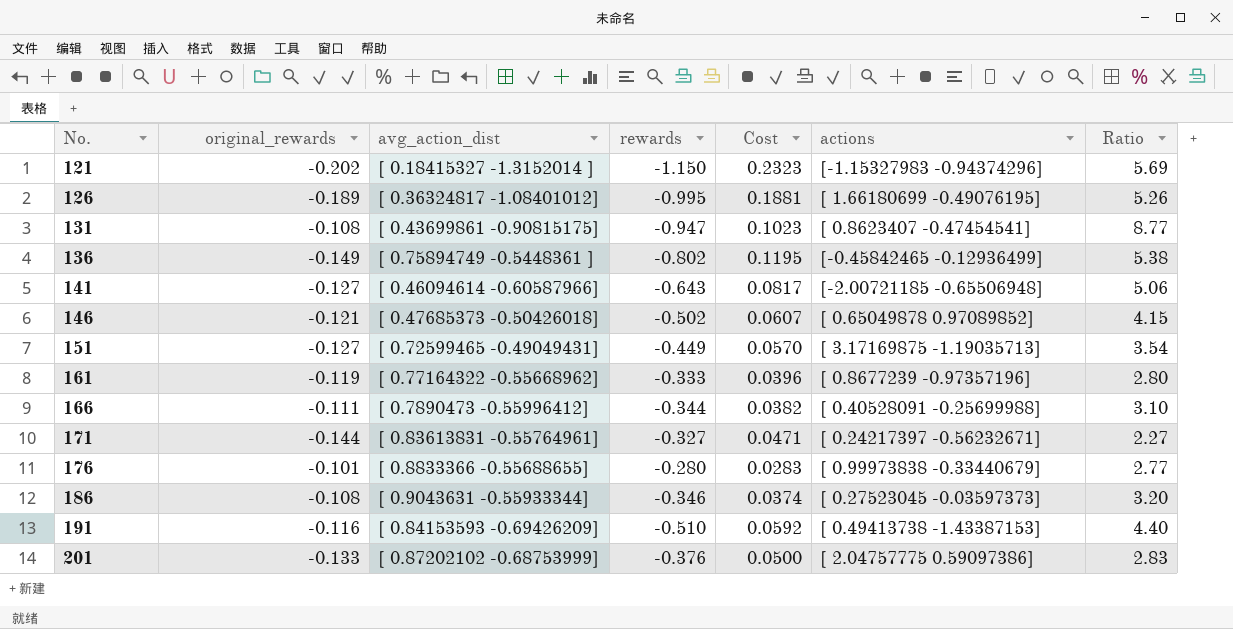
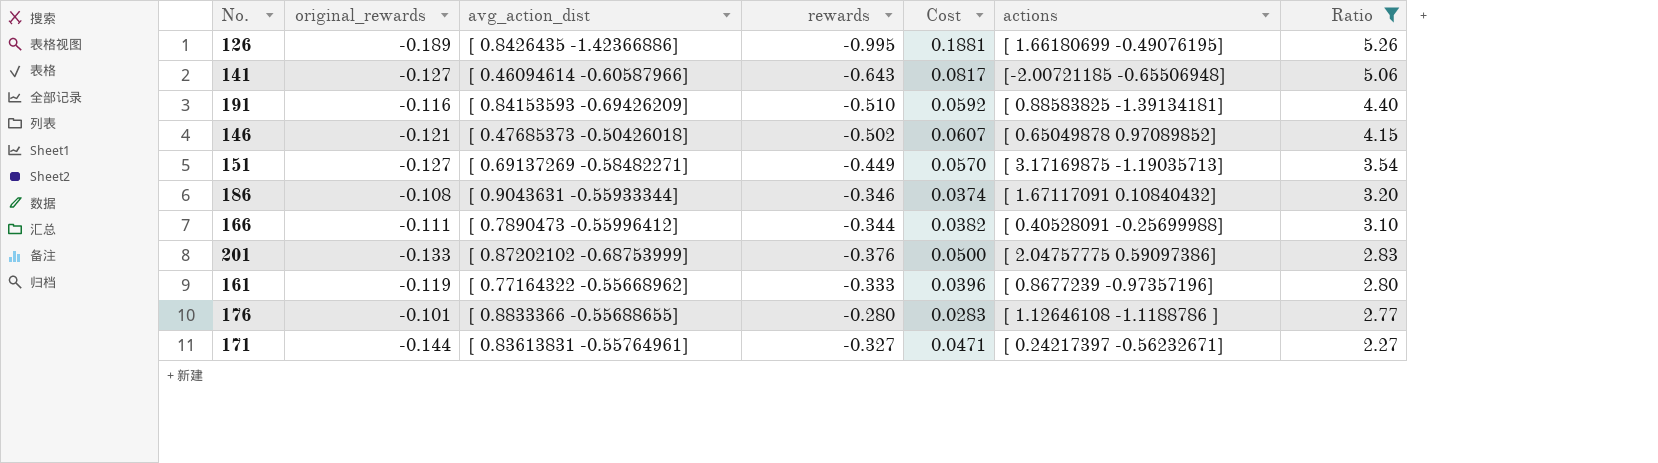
filter: none -> Ratio <= 5.26
row order: No. ascending -> Ratio descending
126 | avg_action_dist: [ 0.36324817 -1.08401012] -> [ 0.8426435 -1.42366886]
191 | actions: [ 0.49413738 -1.43387153] -> [ 0.88583825 -1.39134181]
151 | avg_action_dist: [ 0.72599465 -0.49049431] -> [ 0.69137269 -0.58482271]
186 | actions: [ 0.27523045 -0.03597373] -> [ 1.67117091 0.10840432]
176 | actions: [ 0.99973838 -0.33440679] -> [ 1.12646108 -1.1188786 ]

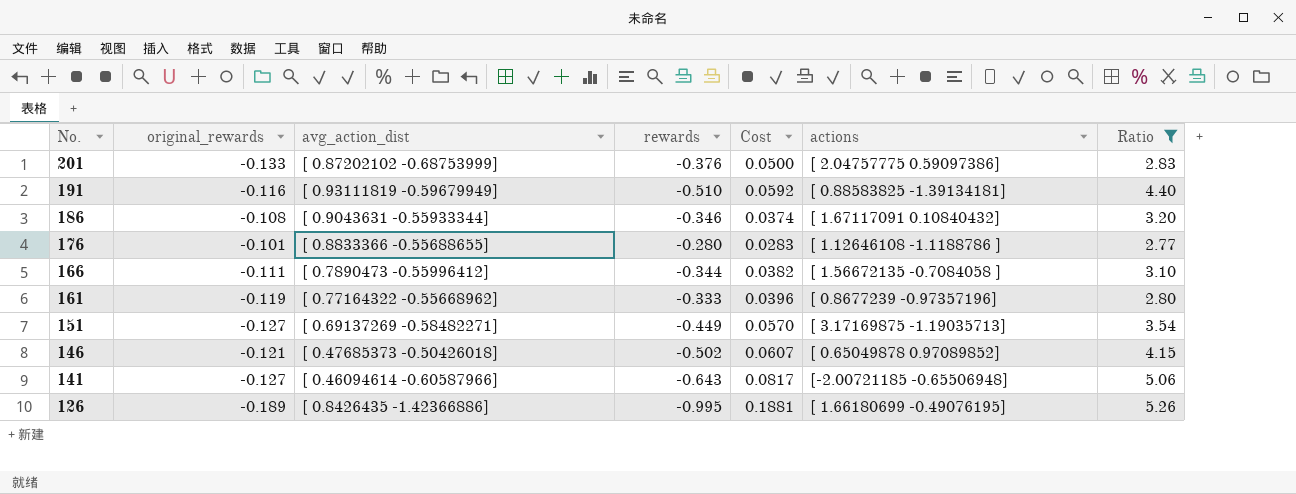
row order: Ratio descending -> No. descending
row 171: -0.144 | [ 0.83613831 -0.55764961] | -0.327 | 0.0471 | [ 0.24217397 -0.56232671] | 2.27 -> none
191 | avg_action_dist: [ 0.84153593 -0.69426209] -> [ 0.93111819 -0.59679949]
166 | actions: [ 0.40528091 -0.25699988] -> [ 1.56672135 -0.7084058 ]

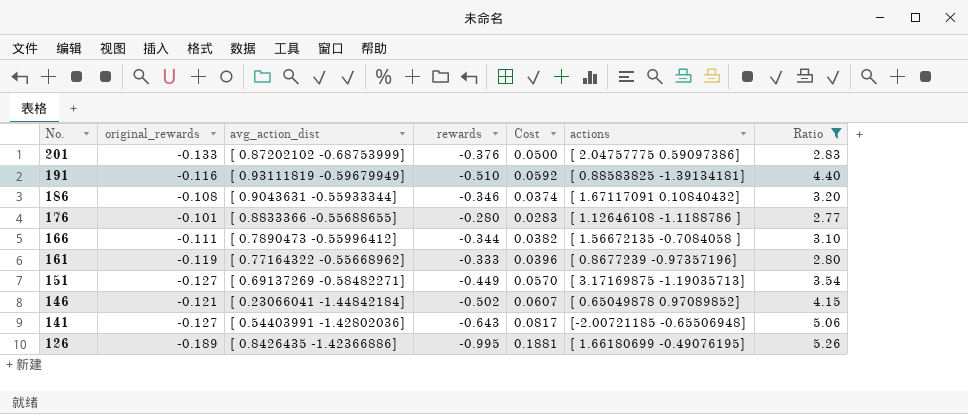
146 | avg_action_dist: [ 0.47685373 -0.50426018] -> [ 0.23066041 -1.44842184]
141 | avg_action_dist: [ 0.46094614 -0.60587966] -> [ 0.54403991 -1.42802036]

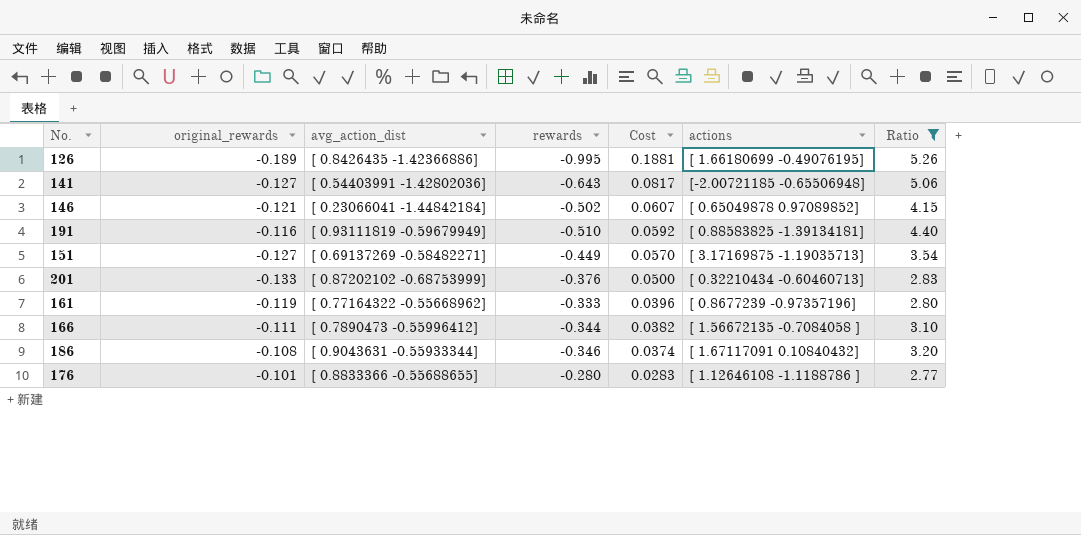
row order: No. descending -> Cost descending
201 | actions: [ 2.04757775 0.59097386] -> [ 0.32210434 -0.60460713]

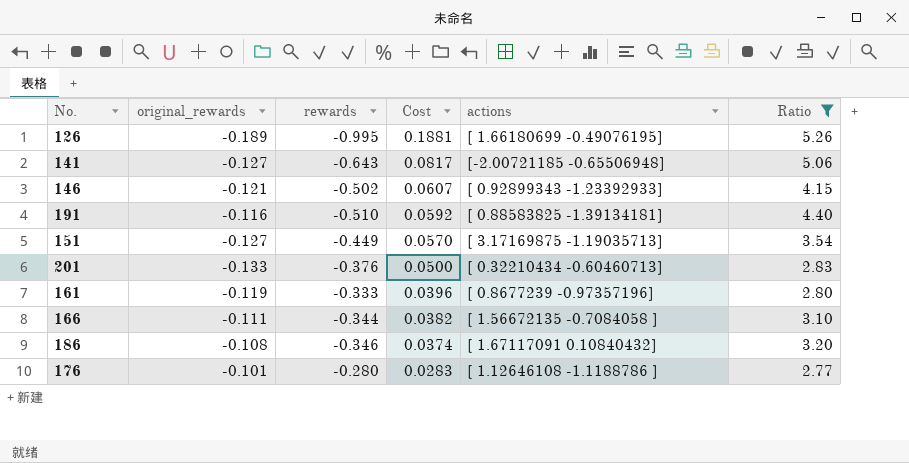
column avg_action_dist | position: 3 -> none
146 | actions: [ 0.65049878 0.97089852] -> [ 0.92899343 -1.23392933]

